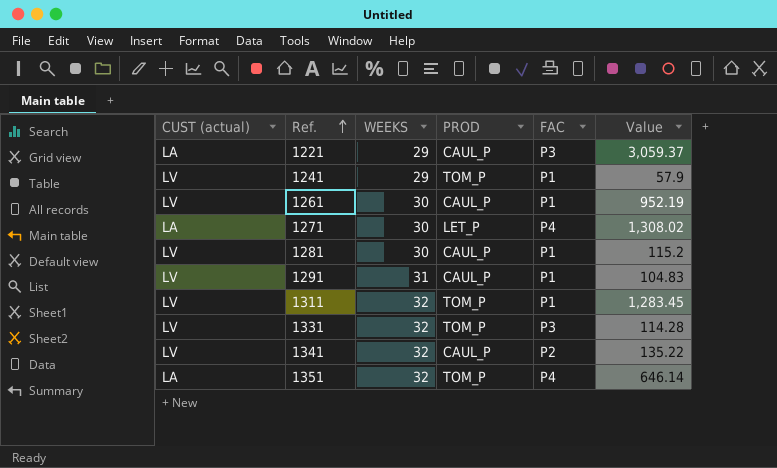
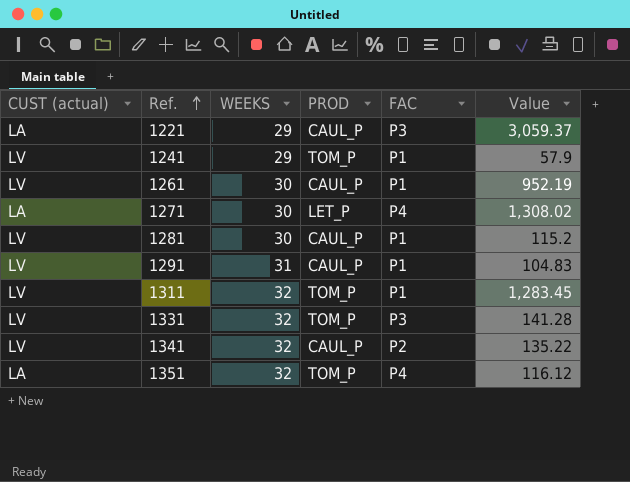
1331 | Value: 114.28 -> 141.28
1351 | Value: 646.14 -> 116.12

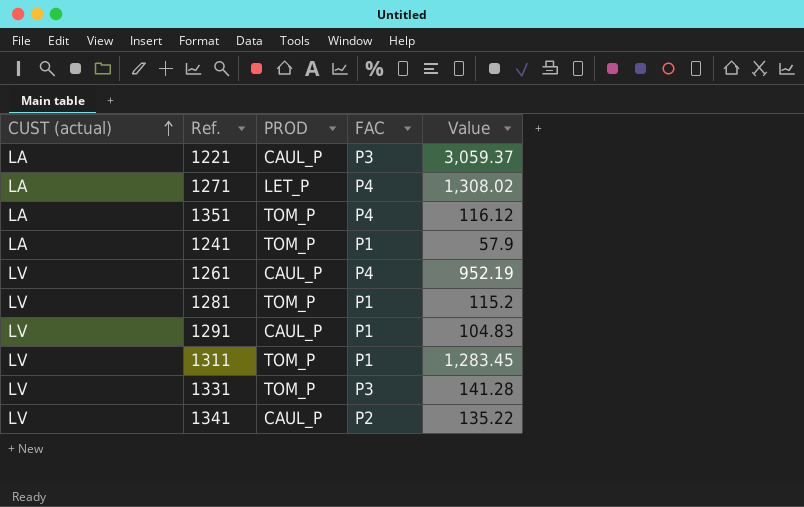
row order: Ref. ascending -> CUST (actual) ascending
column WEEKS | position: 3 -> none
1241 | CUST (actual): LV -> LA
1261 | FAC: P1 -> P4
1281 | PROD: CAUL_P -> TOM_P

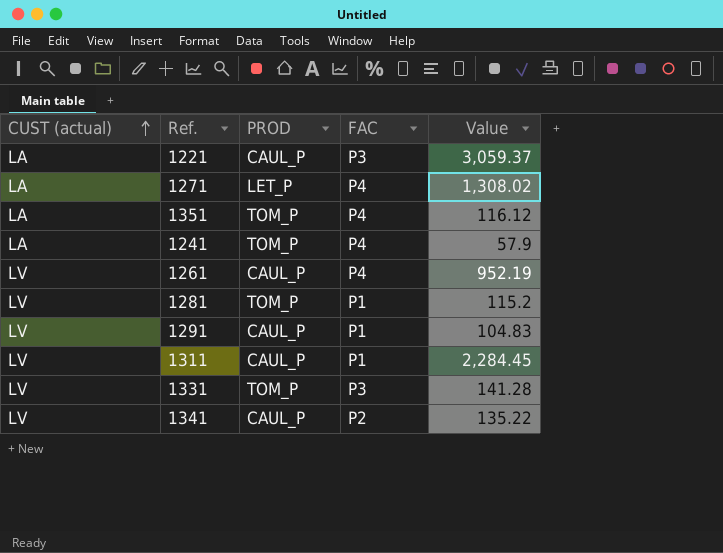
1241 | FAC: P1 -> P4
1311 | PROD: TOM_P -> CAUL_P
1311 | Value: 1,283.45 -> 2,284.45

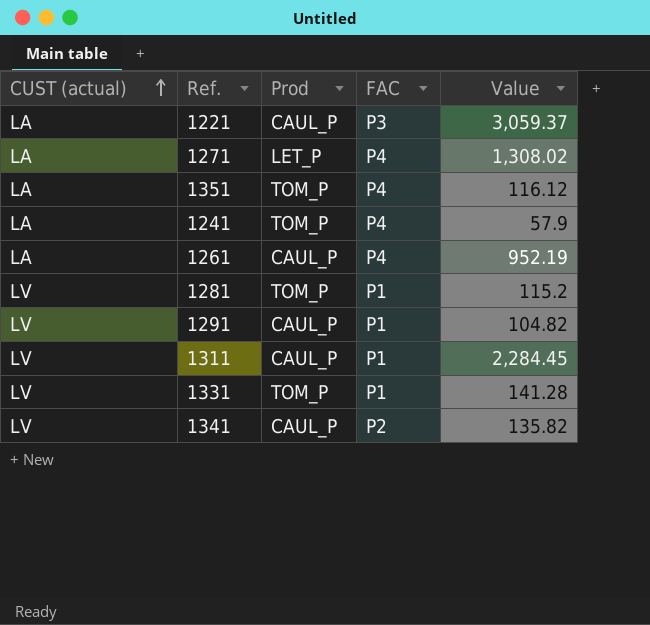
column name: PROD -> Prod
1261 | CUST (actual): LV -> LA
1291 | Value: 104.83 -> 104.82
1331 | FAC: P3 -> P1
1341 | Value: 135.22 -> 135.82

